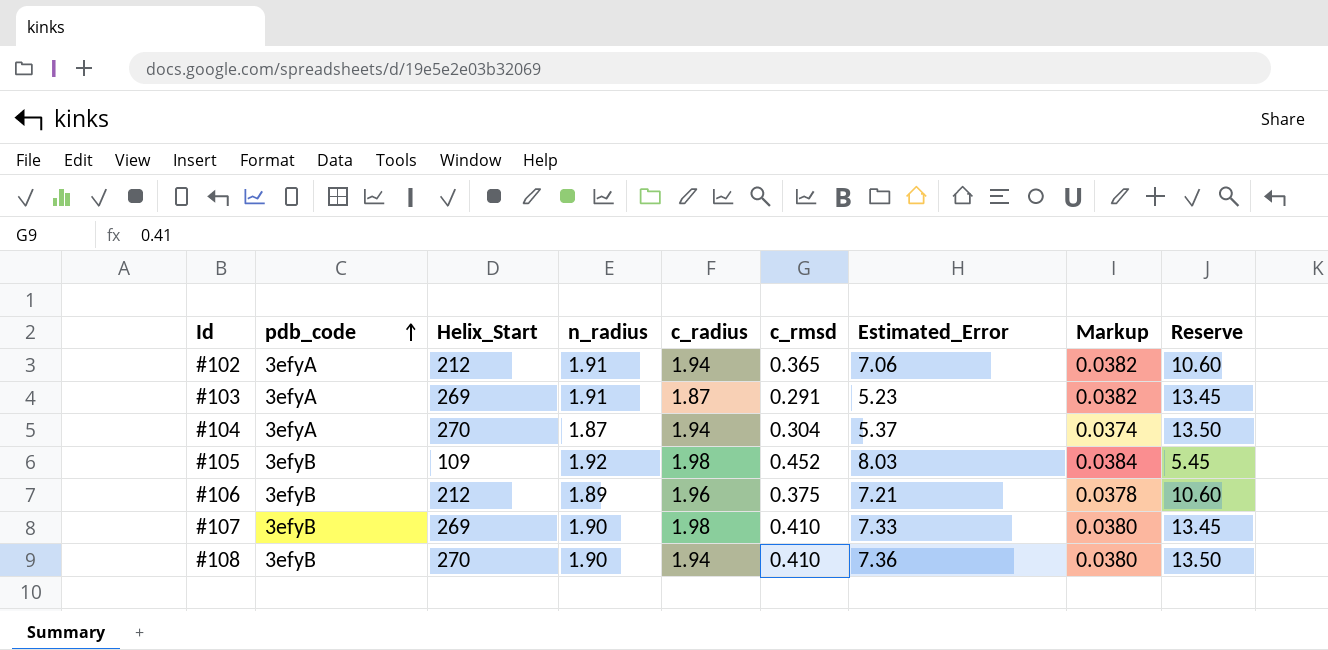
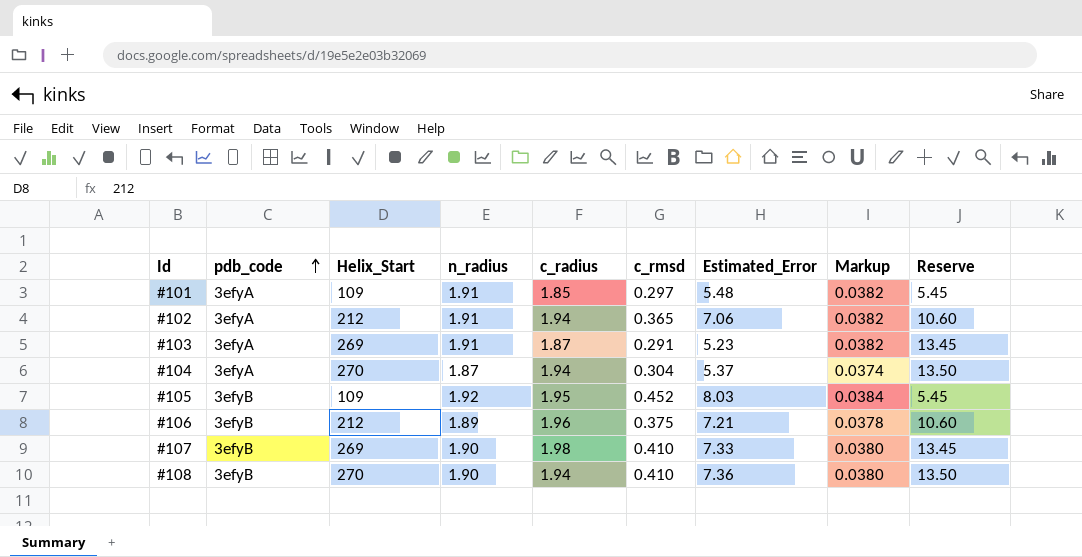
row #101: none -> 3efyA | 109 | 1.91 | 1.85 | 0.297 | 5.48 | 0.0382 | 5.45
#105 | c_radius: 1.98 -> 1.95

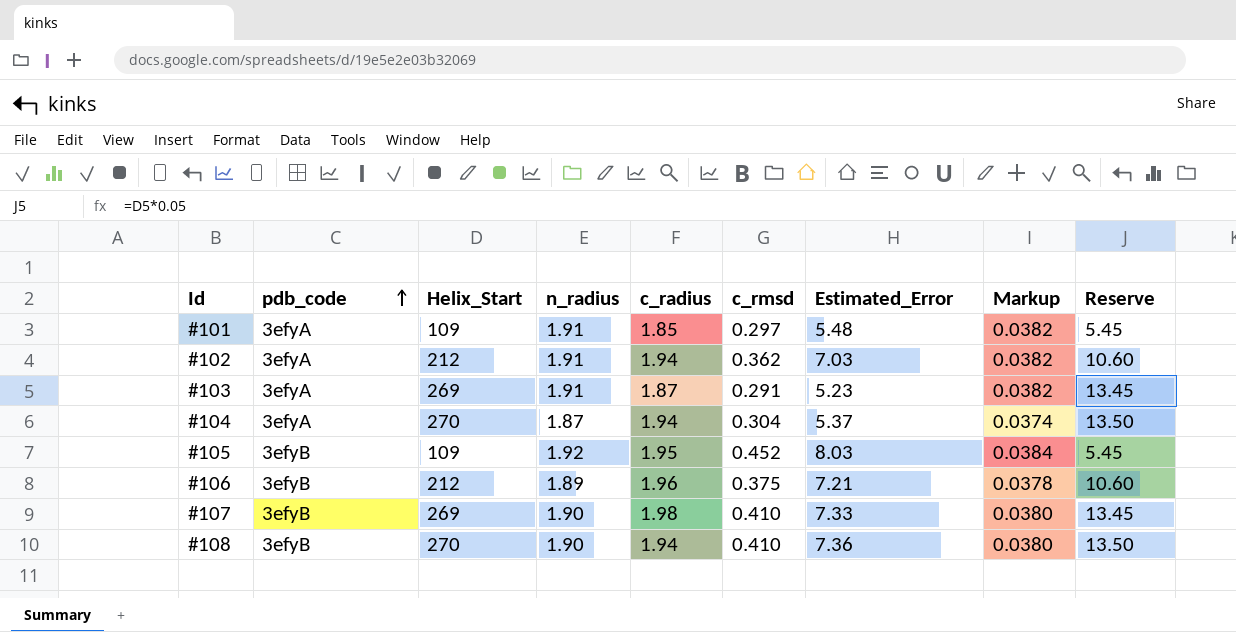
#102 | c_rmsd: 0.365 -> 0.362
#102 | Estimated_Error: 7.06 -> 7.03

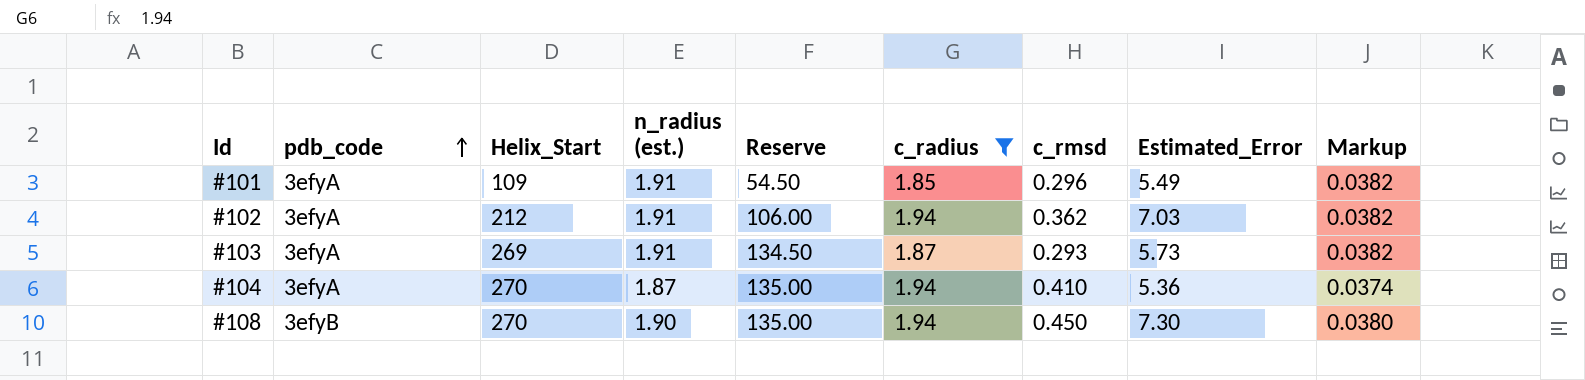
filter: none -> c_radius <= 1.94
column name: n_radius -> n_radius (est.)
column Reserve | formula: [Helix_Start] * 0.05 -> [Helix_Start] * 0.5
column Reserve | position: 9 -> 5
#101 | c_rmsd: 0.297 -> 0.296
#101 | Estimated_Error: 5.48 -> 5.49
#103 | c_rmsd: 0.291 -> 0.293
#103 | Estimated_Error: 5.23 -> 5.73
#104 | c_rmsd: 0.304 -> 0.410
#104 | Estimated_Error: 5.37 -> 5.36
#108 | c_rmsd: 0.410 -> 0.450
#108 | Estimated_Error: 7.36 -> 7.30

